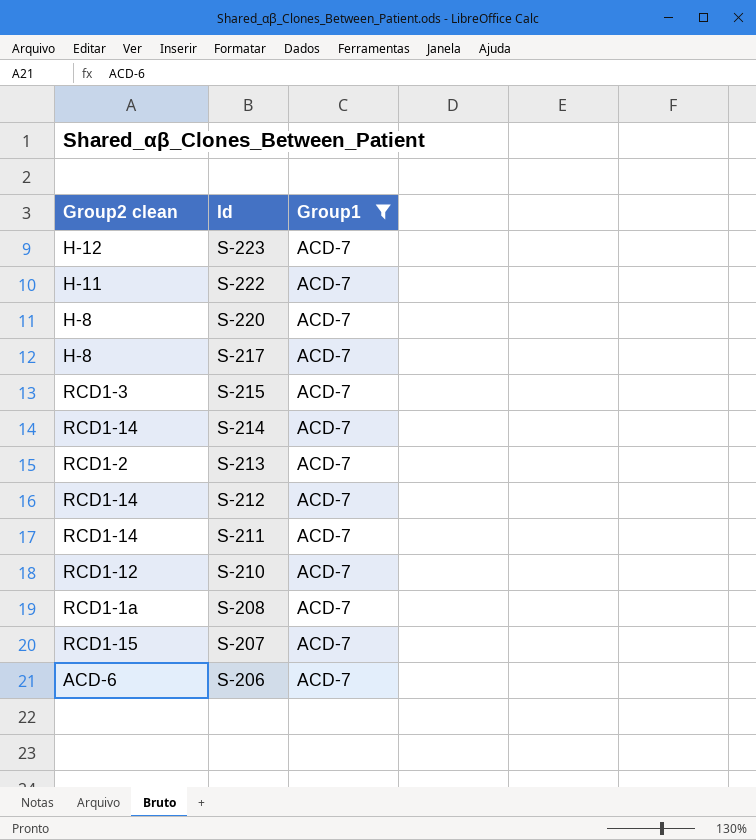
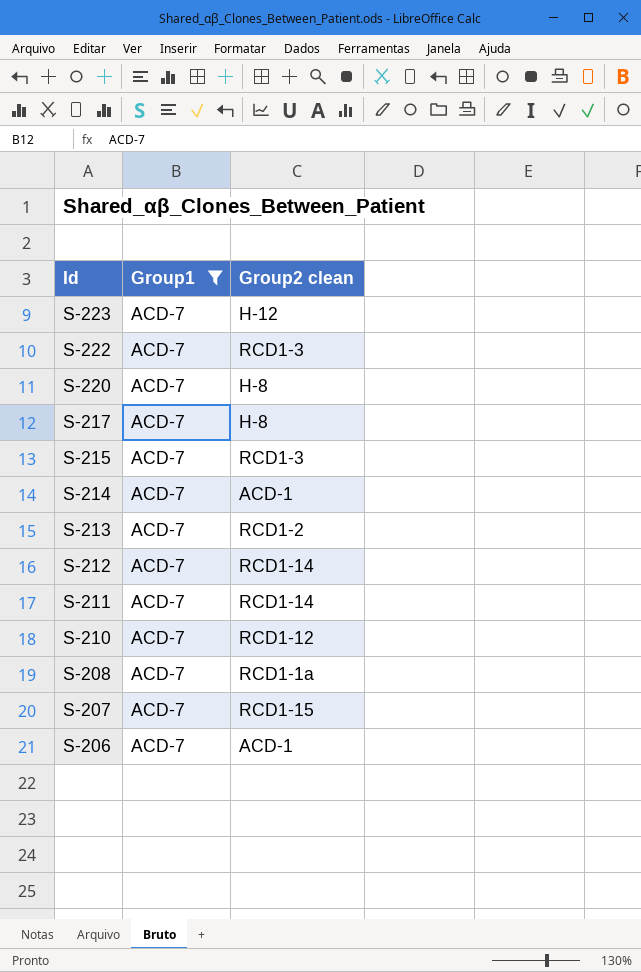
column Group2 clean | position: 1 -> 3
S-222 | Group2 clean: H-11 -> RCD1-3
S-214 | Group2 clean: RCD1-14 -> ACD-1
S-206 | Group2 clean: ACD-6 -> ACD-1

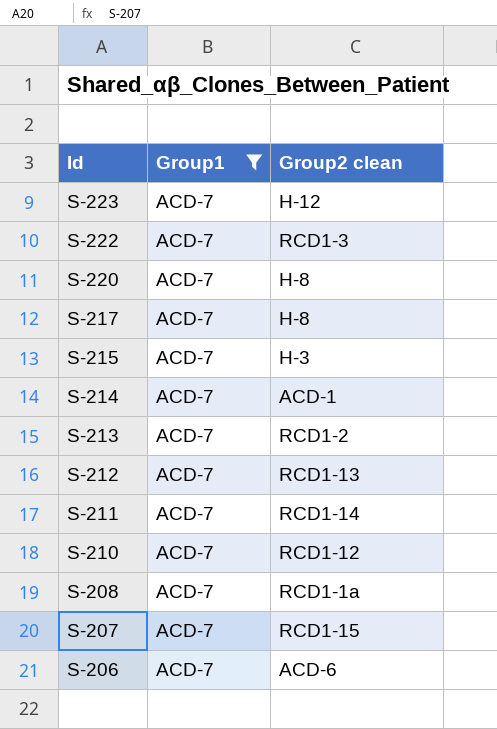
S-215 | Group2 clean: RCD1-3 -> H-3
S-212 | Group2 clean: RCD1-14 -> RCD1-13
S-206 | Group2 clean: ACD-1 -> ACD-6

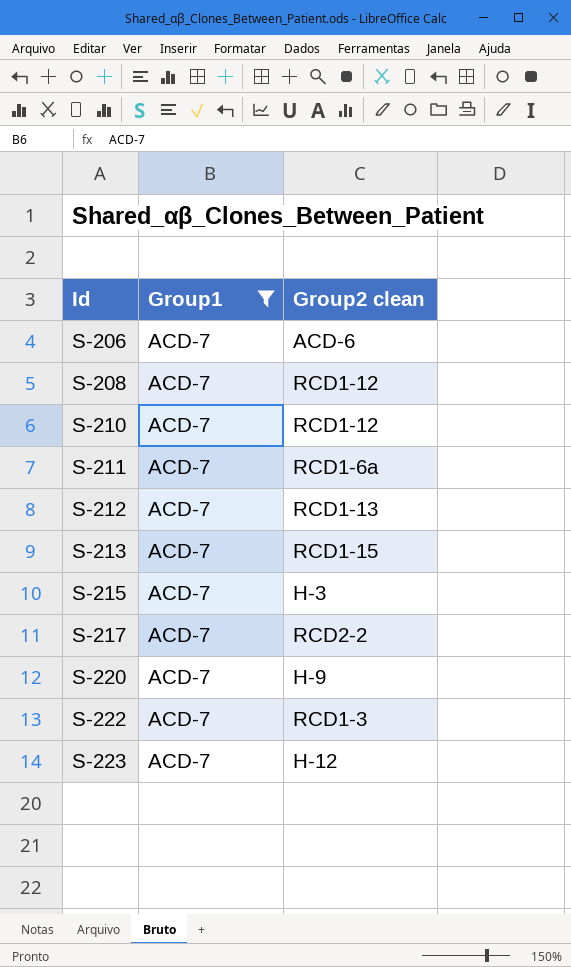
row order: Id descending -> Id ascending
row S-214: ACD-7 | ACD-1 -> none
row S-207: ACD-7 | RCD1-15 -> none
S-208 | Group2 clean: RCD1-1a -> RCD1-12
S-211 | Group2 clean: RCD1-14 -> RCD1-6a
S-213 | Group2 clean: RCD1-2 -> RCD1-15
S-217 | Group2 clean: H-8 -> RCD2-2
S-220 | Group2 clean: H-8 -> H-9

